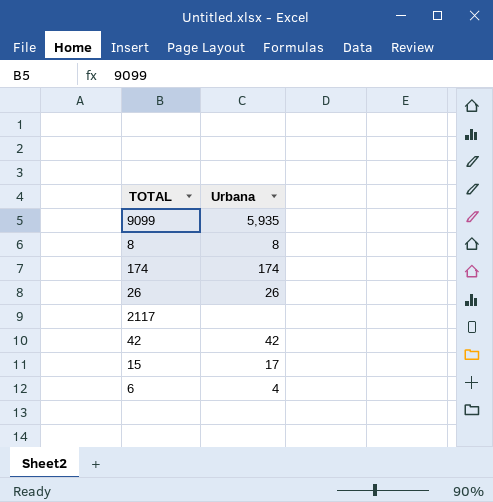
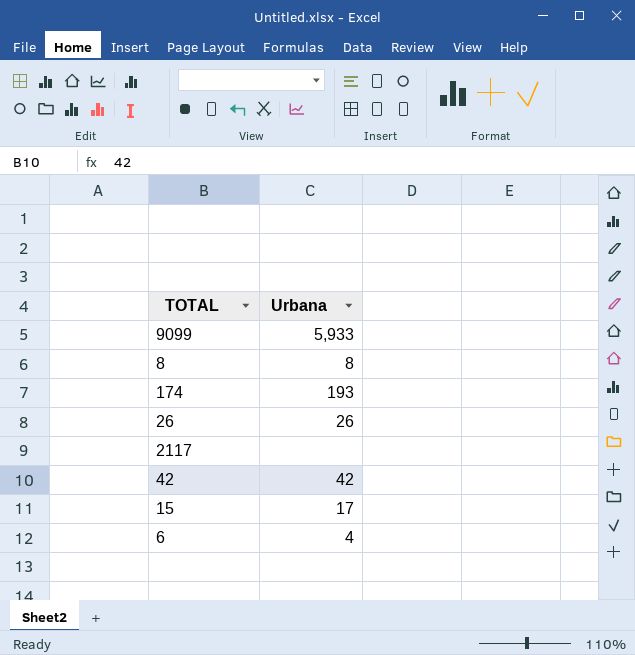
9099 | Urbana: 5,935 -> 5,933
174 | Urbana: 174 -> 193

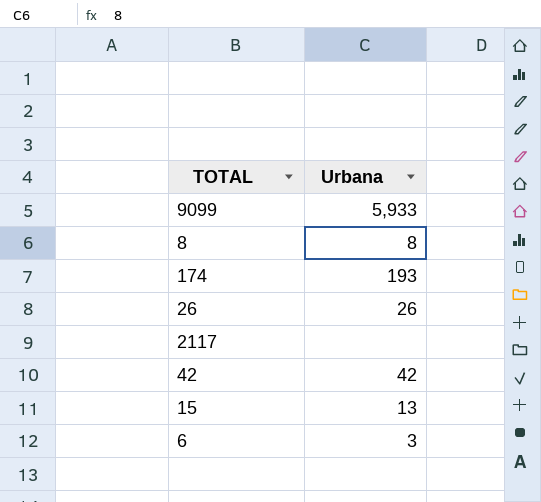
15 | Urbana: 17 -> 13
6 | Urbana: 4 -> 3

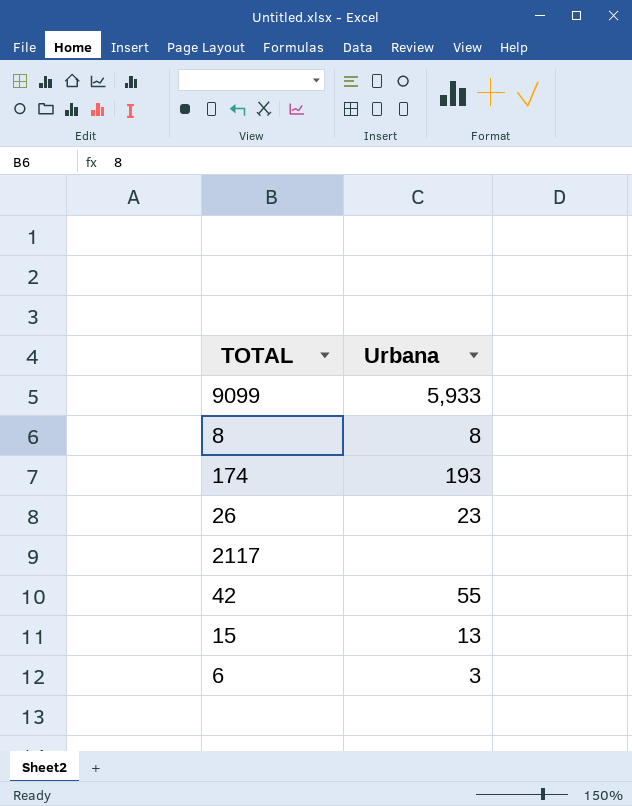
26 | Urbana: 26 -> 23
42 | Urbana: 42 -> 55

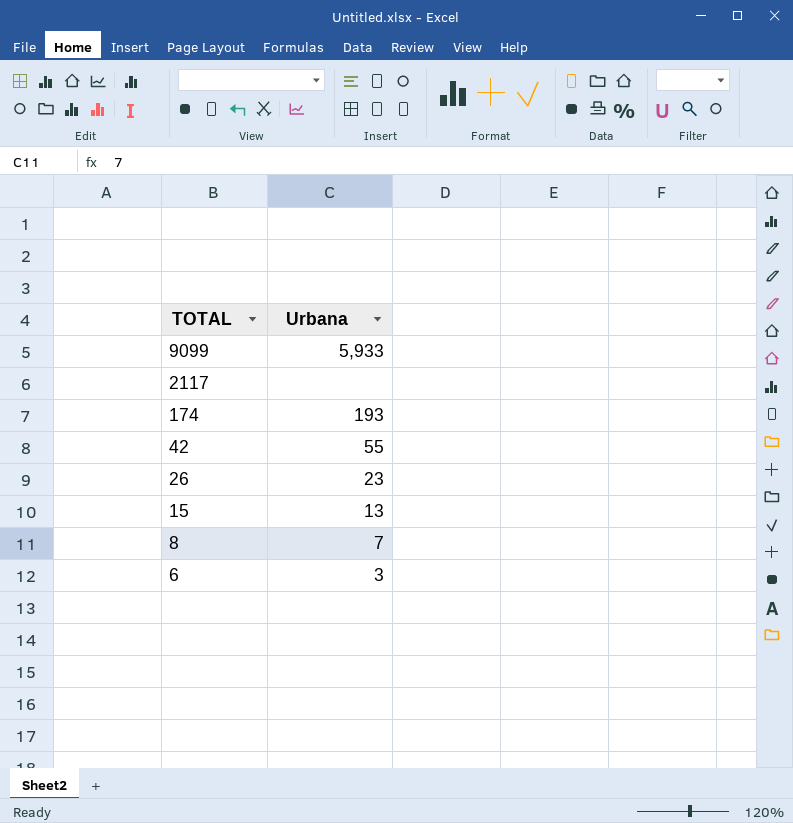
row order: none -> TOTAL descending
8 | Urbana: 8 -> 7

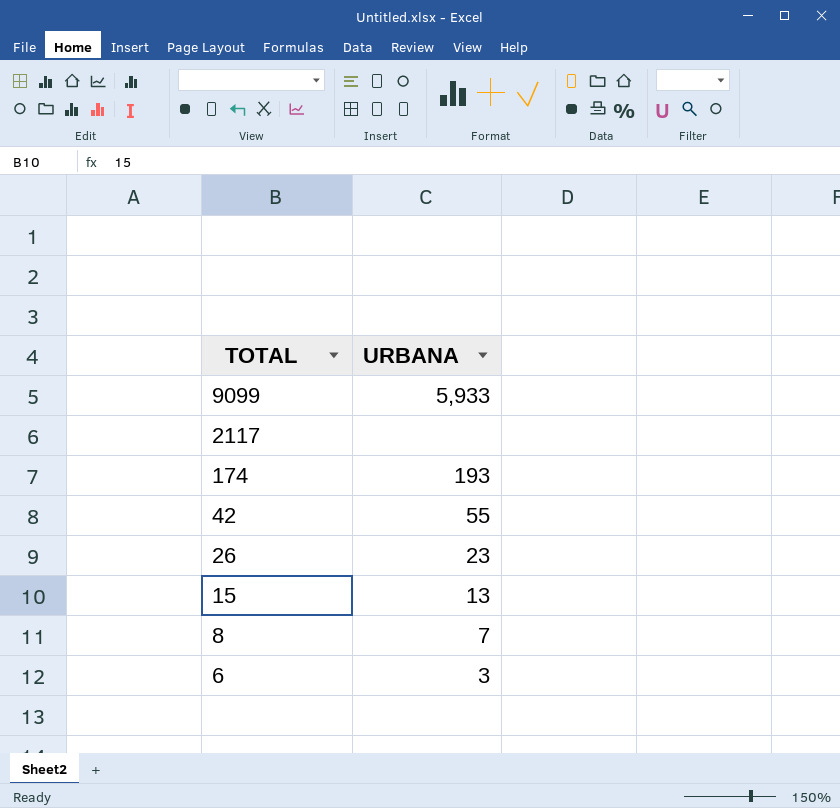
column name: Urbana -> URBANA

